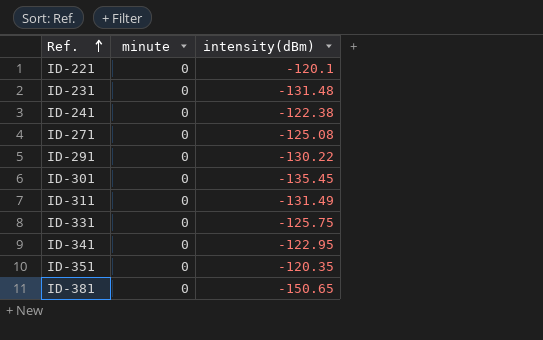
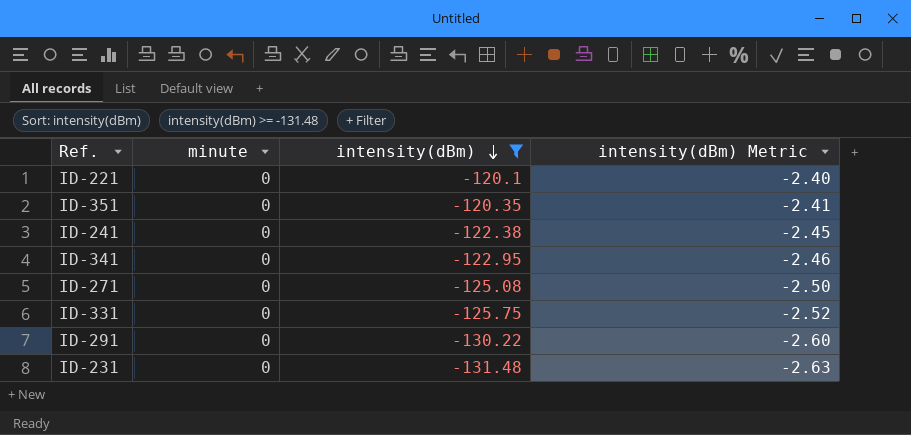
filter: none -> intensity(dBm) >= -131.48
row order: Ref. ascending -> intensity(dBm) descending
column intensity(dBm) Metric | formula: none -> [intensity(dBm)] * 0.02

